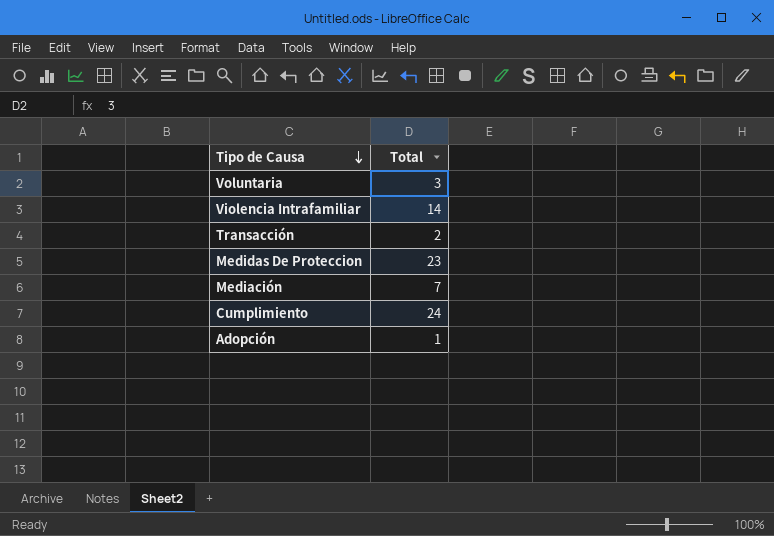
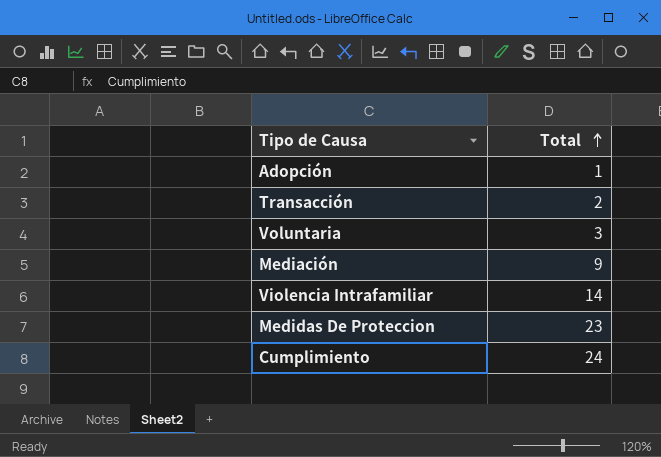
row order: Tipo de Causa descending -> Total ascending
Mediación | Total: 7 -> 9

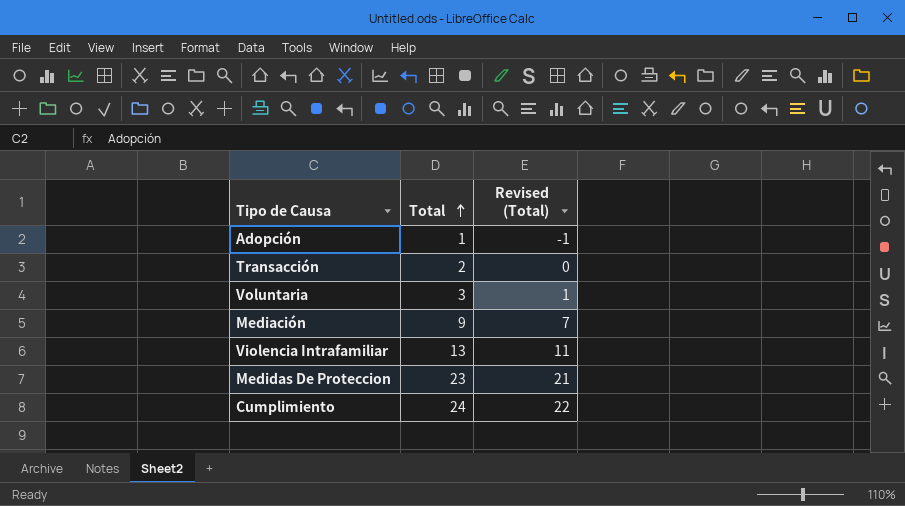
column Revised (Total) | formula: none -> [Total] - 2
Violencia Intrafamiliar | Total: 14 -> 13

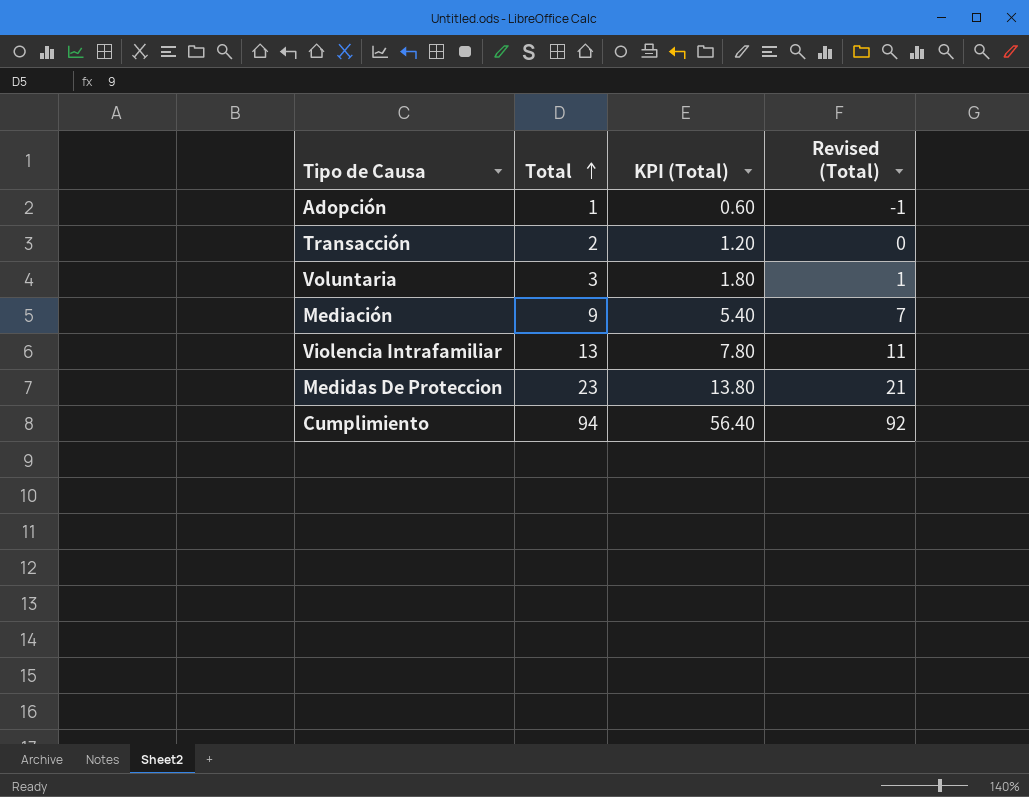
column KPI (Total) | formula: none -> [Total] * 0.6
Cumplimiento | Total: 24 -> 94
Cumplimiento | Revised (Total): 22 -> 92

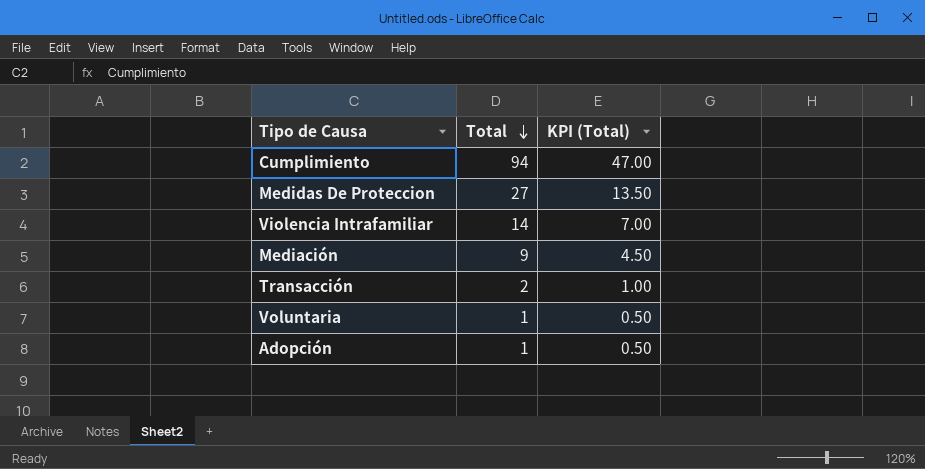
row order: Total ascending -> Total descending
column Revised (Total) | formula: [Total] - 2 -> none
column KPI (Total) | formula: [Total] * 0.6 -> [Total] * 0.5
Medidas De Proteccion | Total: 23 -> 27
Violencia Intrafamiliar | Total: 13 -> 14
Voluntaria | Total: 3 -> 1

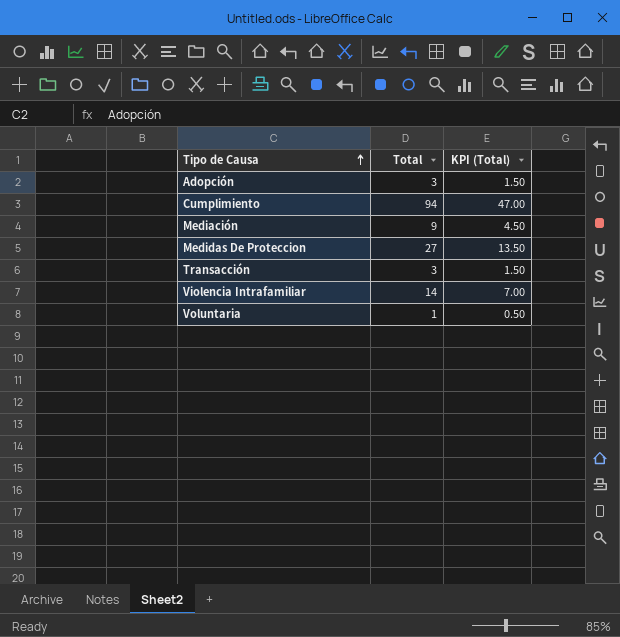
row order: Total descending -> Tipo de Causa ascending
Adopción | Total: 1 -> 3
Adopción | KPI (Total): 0.50 -> 1.50
Transacción | Total: 2 -> 3
Transacción | KPI (Total): 1.00 -> 1.50

